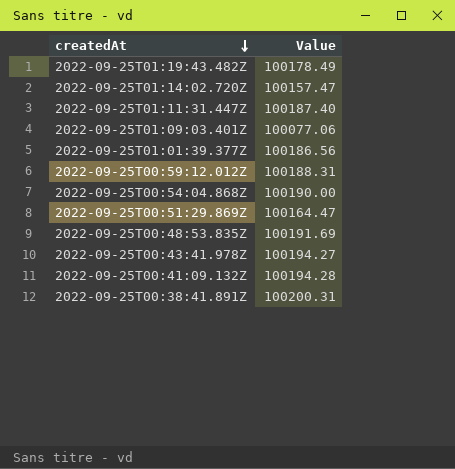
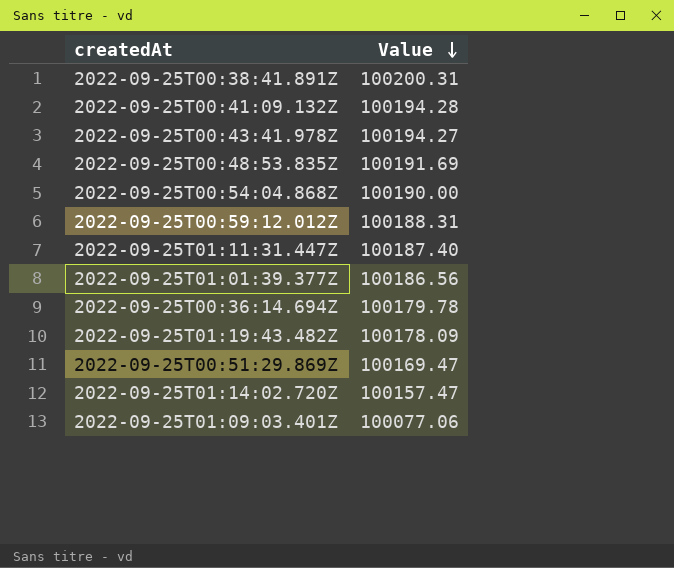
row order: createdAt descending -> Value descending
row 2022-09-25T00:36:14.694Z: none -> 100179.78
2022-09-25T01:19:43.482Z | Value: 100178.49 -> 100178.09
2022-09-25T00:51:29.869Z | Value: 100164.47 -> 100169.47

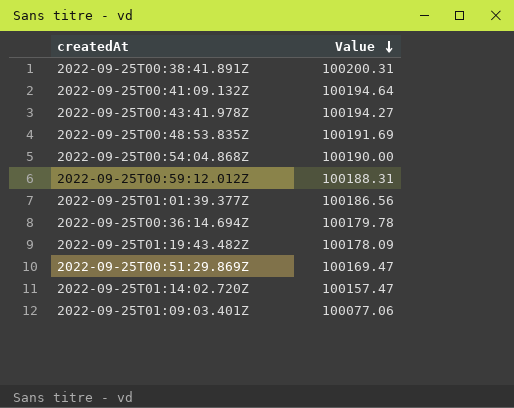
row 2022-09-25T01:11:31.447Z: 100187.40 -> none
2022-09-25T00:41:09.132Z | Value: 100194.28 -> 100194.64

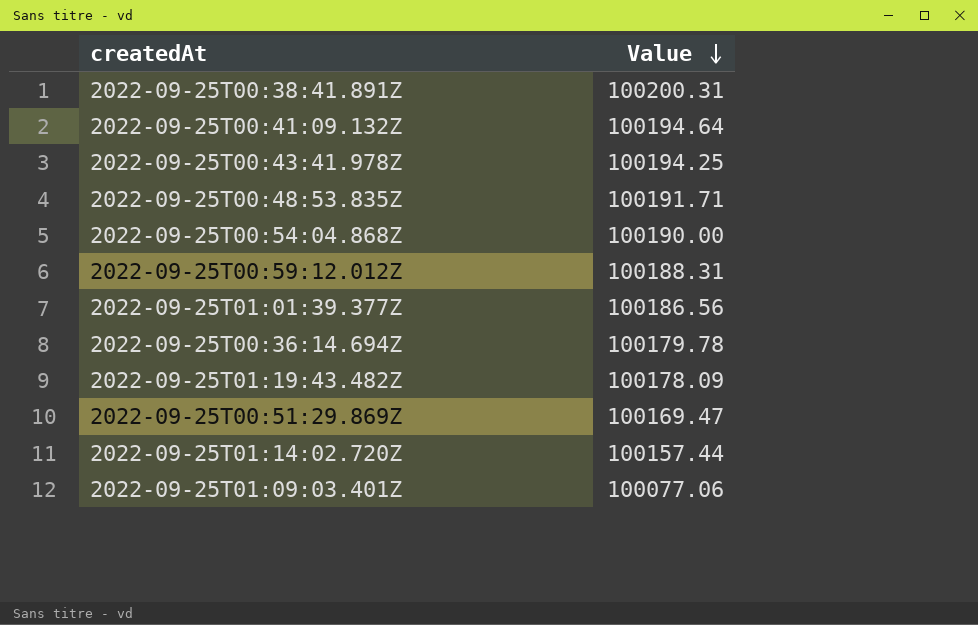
2022-09-25T00:43:41.978Z | Value: 100194.27 -> 100194.25
2022-09-25T00:48:53.835Z | Value: 100191.69 -> 100191.71
2022-09-25T01:14:02.720Z | Value: 100157.47 -> 100157.44

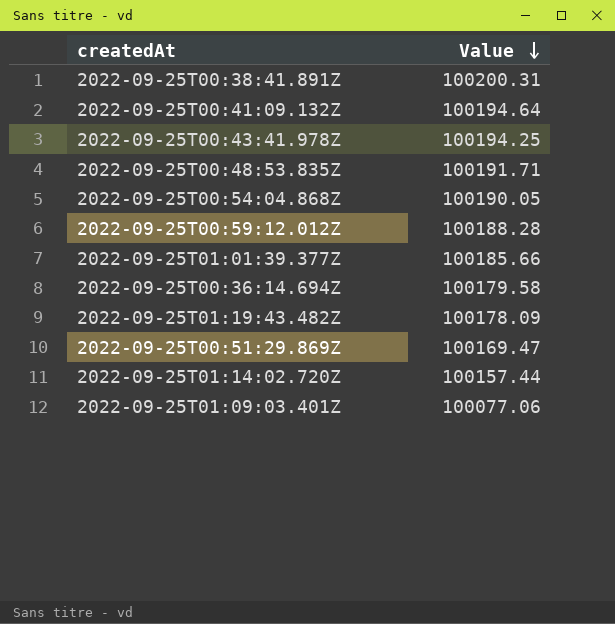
2022-09-25T00:54:04.868Z | Value: 100190.00 -> 100190.05
2022-09-25T00:59:12.012Z | Value: 100188.31 -> 100188.28
2022-09-25T01:01:39.377Z | Value: 100186.56 -> 100185.66
2022-09-25T00:36:14.694Z | Value: 100179.78 -> 100179.58

